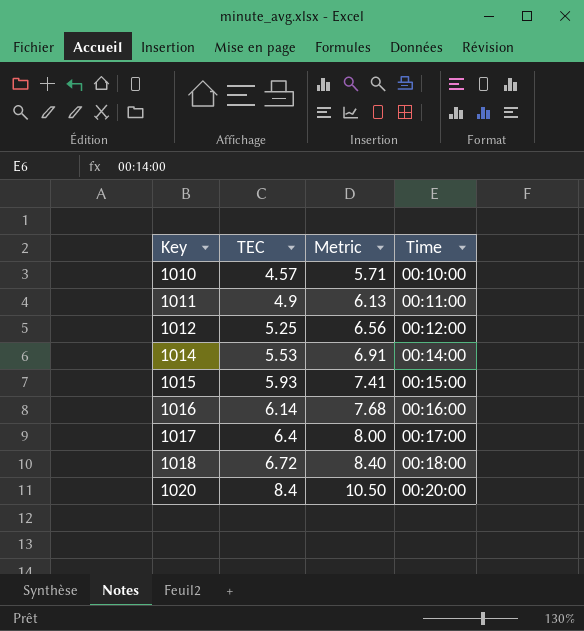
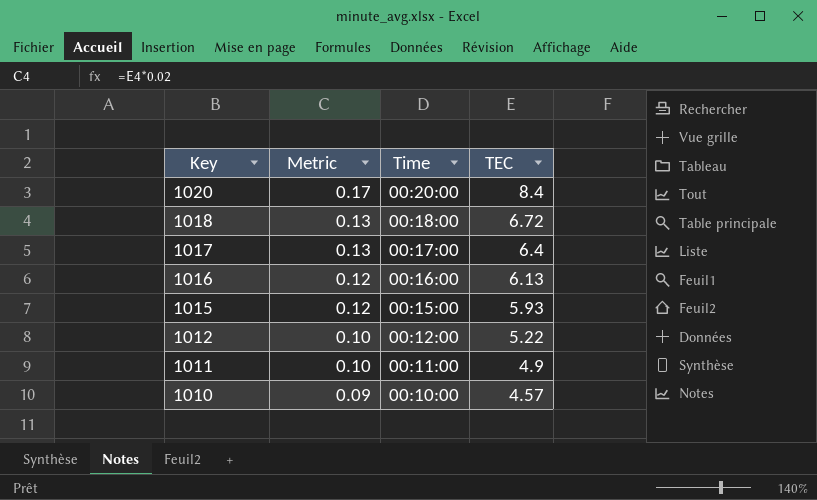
row order: Key ascending -> Key descending
column Metric | formula: [TEC] * 1.25 -> [TEC] * 0.02
column TEC | position: 2 -> 4
row 1014: 5.53 | 6.91 | 00:14:00 -> none
1016 | TEC: 6.14 -> 6.13
1012 | TEC: 5.25 -> 5.22

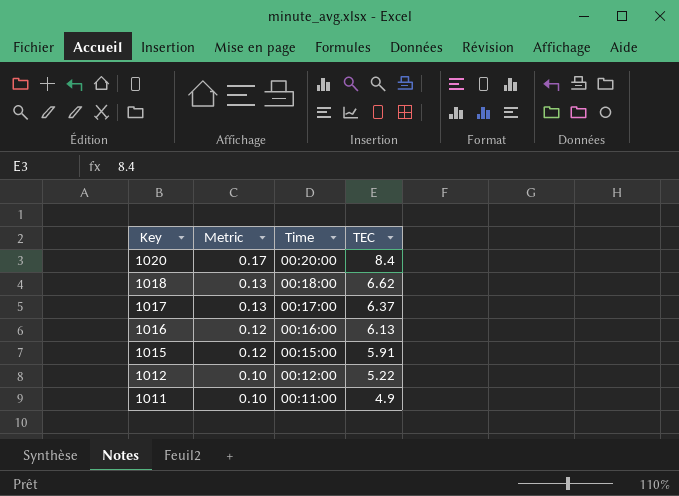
row 1010: 0.09 | 00:10:00 | 4.57 -> none
1018 | TEC: 6.72 -> 6.62
1017 | TEC: 6.4 -> 6.37
1015 | TEC: 5.93 -> 5.91

